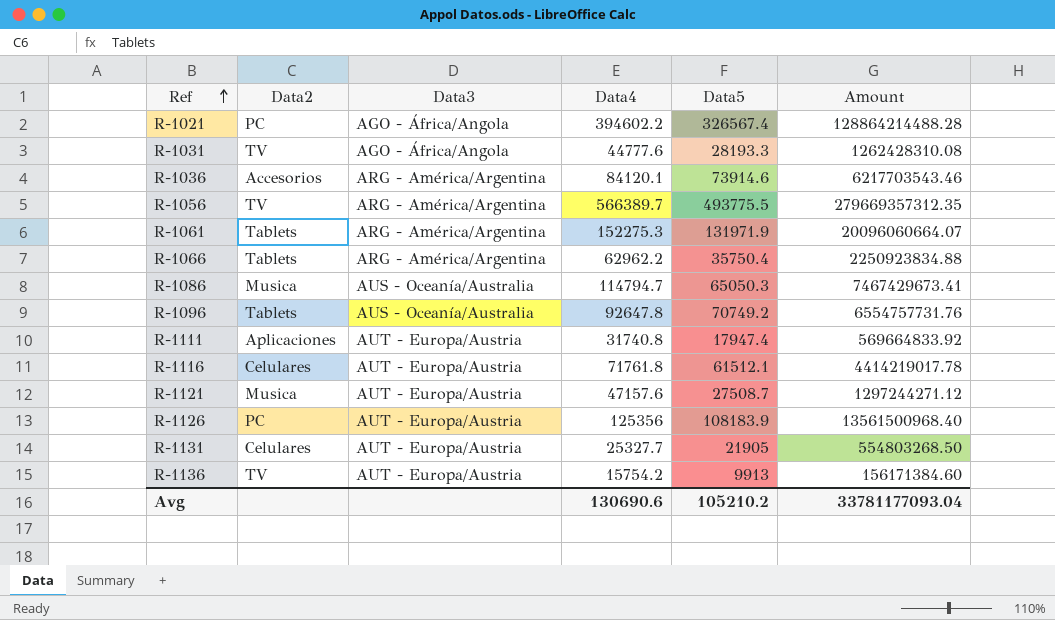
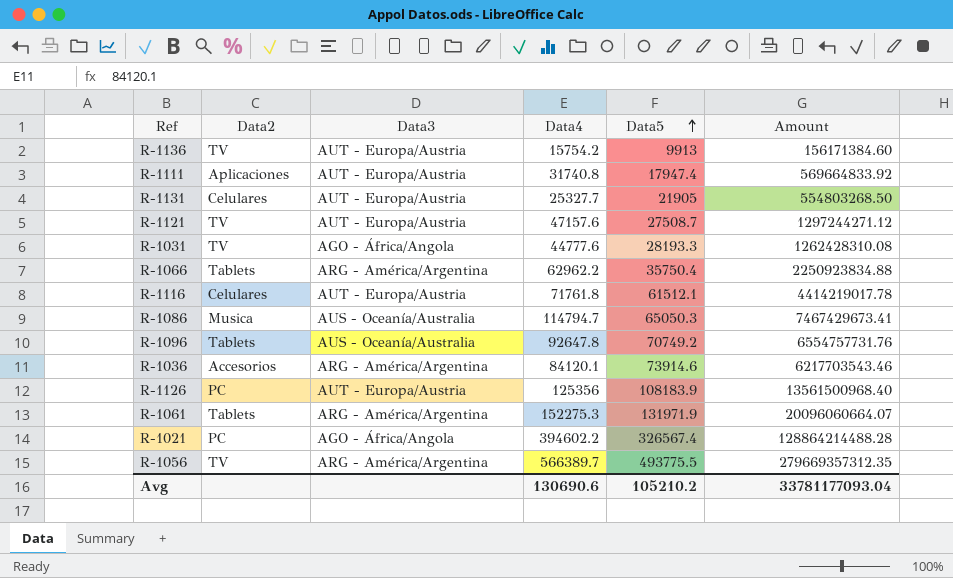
row order: Ref ascending -> Data5 ascending
R-1121 | Data2: Musica -> TV

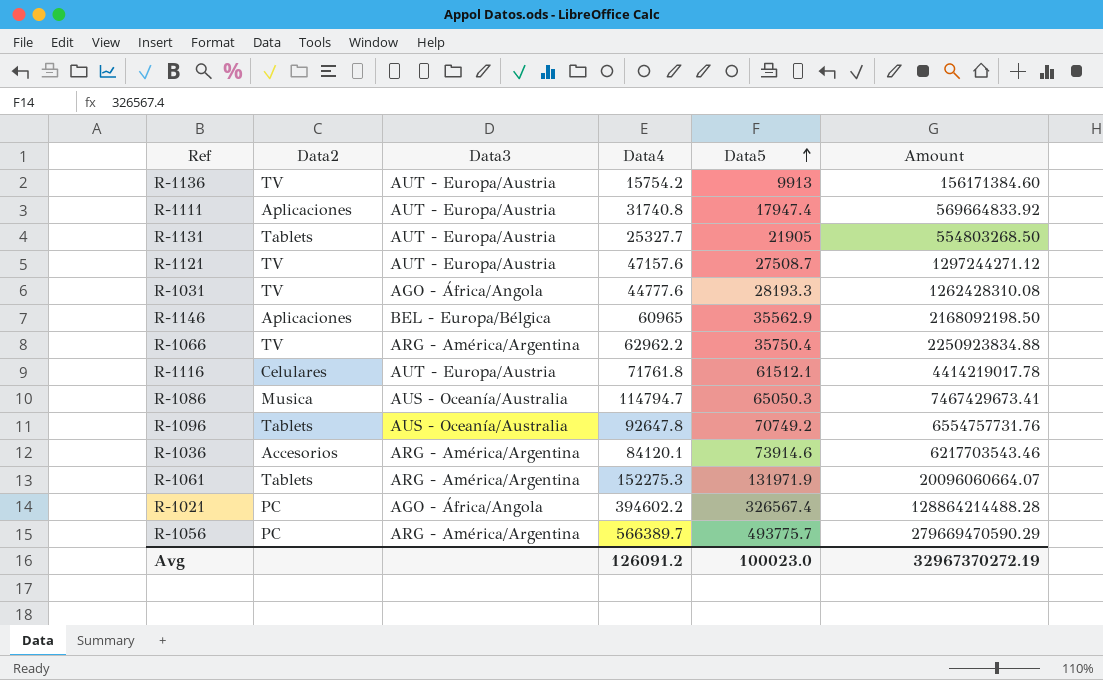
row R-1126: PC | AUT - Europa/Austria | 125356 | 108183.9 | 13561500968.40 -> none
R-1131 | Data2: Celulares -> Tablets
row R-1146: none -> Aplicaciones | BEL - Europa/Bélgica | 60965 | 35562.9 | 2168092198.50
R-1066 | Data2: Tablets -> TV
R-1056 | Data2: TV -> PC
R-1056 | Data5: 493775.5 -> 493775.7
R-1056 | Amount: 279669357312.35 -> 279669470590.29
Avg | Data4: 130690.6 -> 126091.2
Avg | Data5: 105210.2 -> 100023.0
Avg | Amount: 33781177093.04 -> 32967370272.19

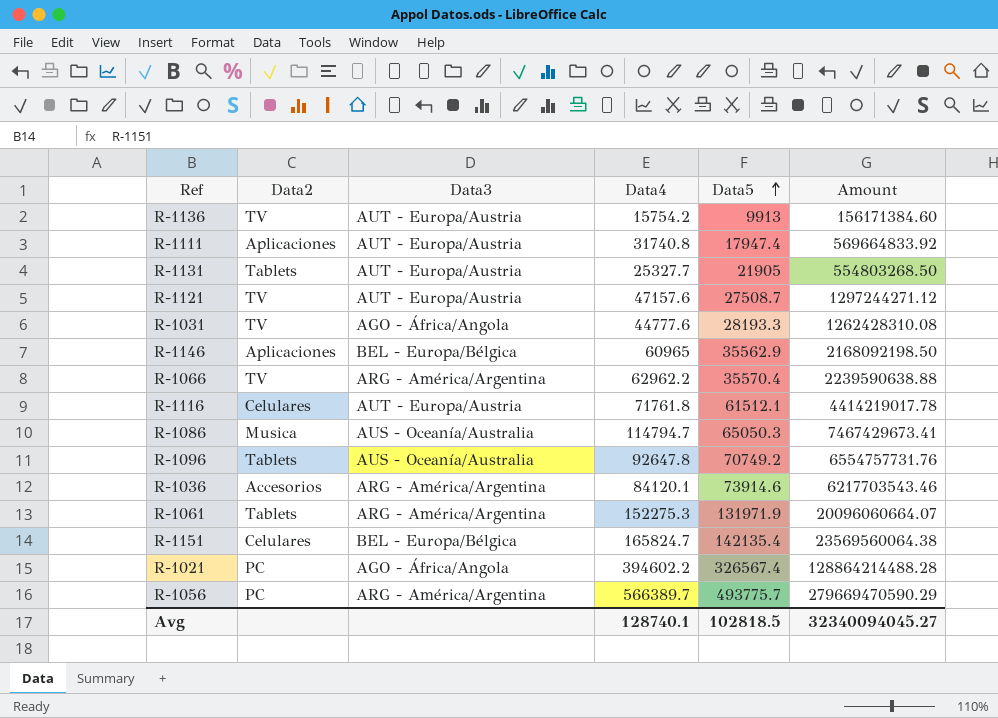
R-1066 | Data5: 35750.4 -> 35570.4
R-1066 | Amount: 2250923834.88 -> 2239590638.88
row R-1151: none -> Celulares | BEL - Europa/Bélgica | 165824.7 | 142135.4 | 23569560064.38
Avg | Data4: 126091.2 -> 128740.1
Avg | Data5: 100023.0 -> 102818.5
Avg | Amount: 32967370272.19 -> 32340094045.27

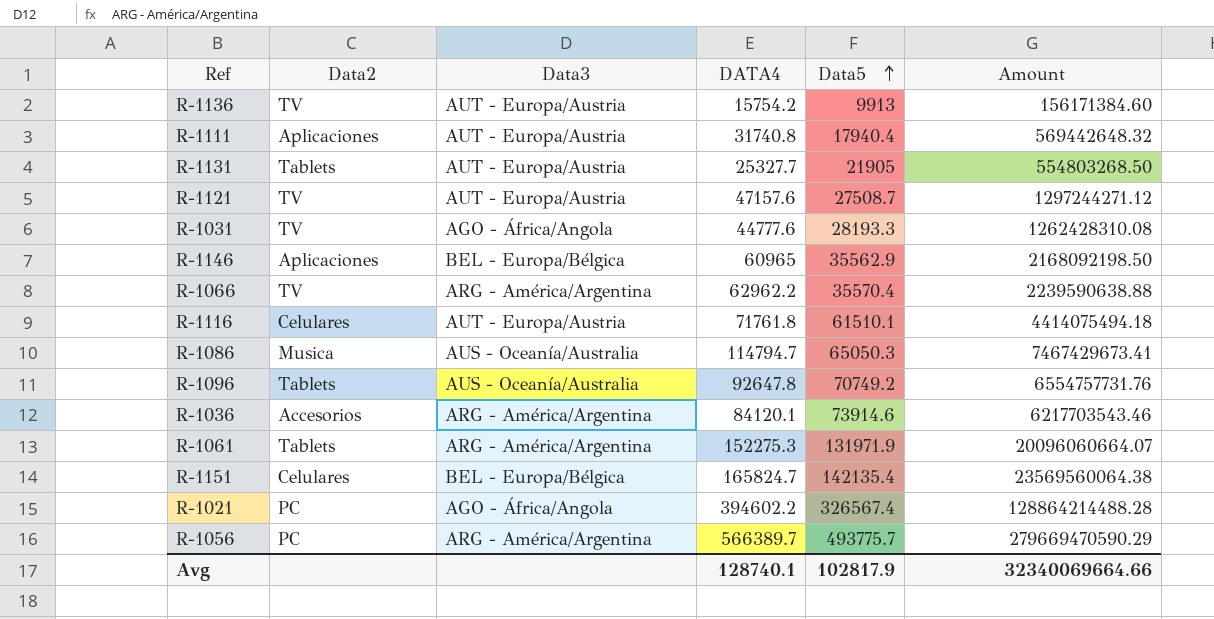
column name: Data4 -> DATA4
R-1111 | Data5: 17947.4 -> 17940.4
R-1111 | Amount: 569664833.92 -> 569442648.32
R-1116 | Data5: 61512.1 -> 61510.1
R-1116 | Amount: 4414219017.78 -> 4414075494.18
Avg | Data5: 102818.5 -> 102817.9
Avg | Amount: 32340094045.27 -> 32340069664.66

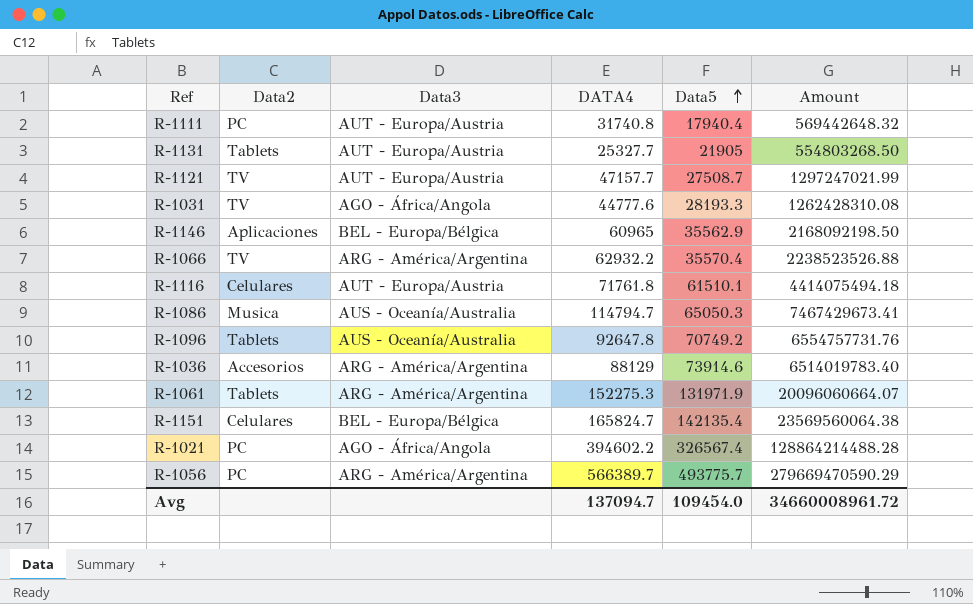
row R-1136: TV | AUT - Europa/Austria | 15754.2 | 9913 | 156171384.60 -> none
R-1111 | Data2: Aplicaciones -> PC
R-1121 | DATA4: 47157.6 -> 47157.7
R-1121 | Amount: 1297244271.12 -> 1297247021.99
R-1066 | DATA4: 62962.2 -> 62932.2
R-1066 | Amount: 2239590638.88 -> 2238523526.88
R-1036 | DATA4: 84120.1 -> 88129
R-1036 | Amount: 6217703543.46 -> 6514019783.40
Avg | DATA4: 128740.1 -> 137094.7
Avg | Data5: 102817.9 -> 109454.0
Avg | Amount: 32340069664.66 -> 34660008961.72

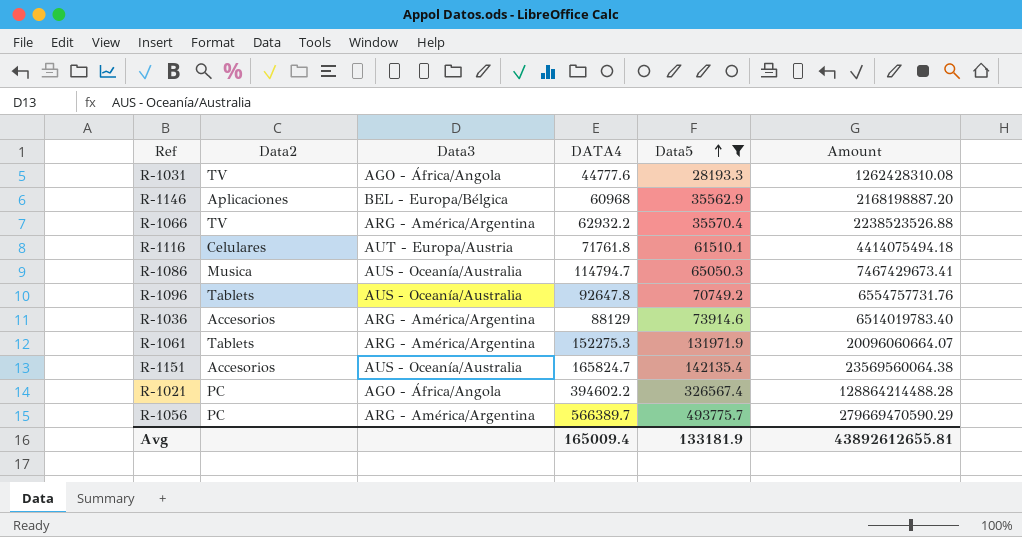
filter: none -> Data5 >= 28193.3
R-1146 | DATA4: 60965 -> 60968
R-1146 | Amount: 2168092198.50 -> 2168198887.20
R-1151 | Data2: Celulares -> Accesorios
R-1151 | Data3: BEL - Europa/Bélgica -> AUS - Oceanía/Australia
Avg | DATA4: 137094.7 -> 165009.4
Avg | Data5: 109454.0 -> 133181.9
Avg | Amount: 34660008961.72 -> 43892612655.81

